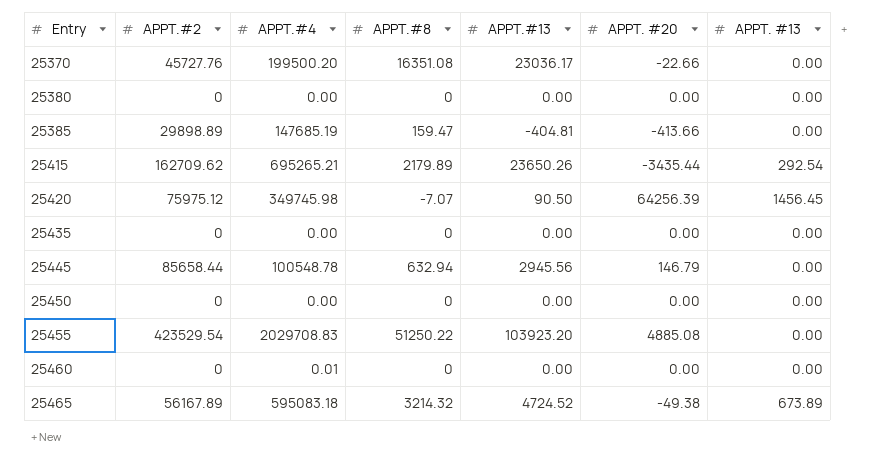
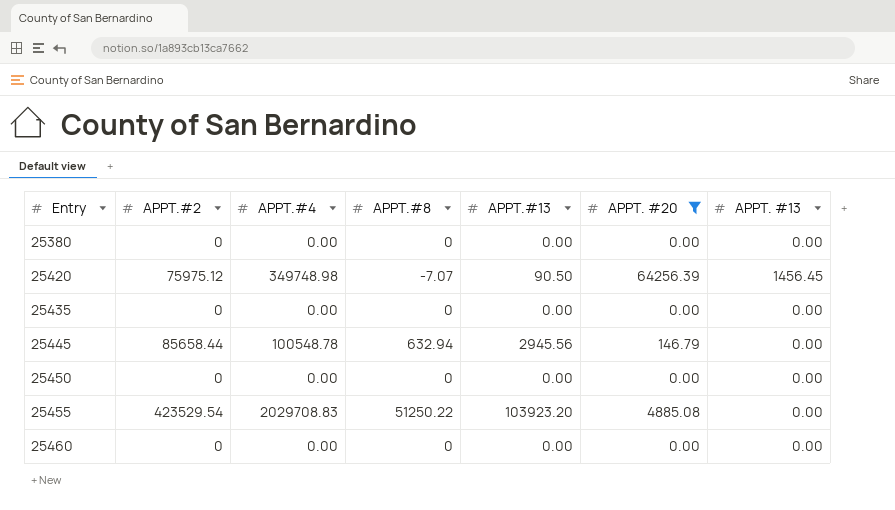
filter: none -> APPT. #20 >= 0.00
25420 | APPT.#4: 349745.98 -> 349748.98
25460 | APPT.#4: 0.01 -> 0.00

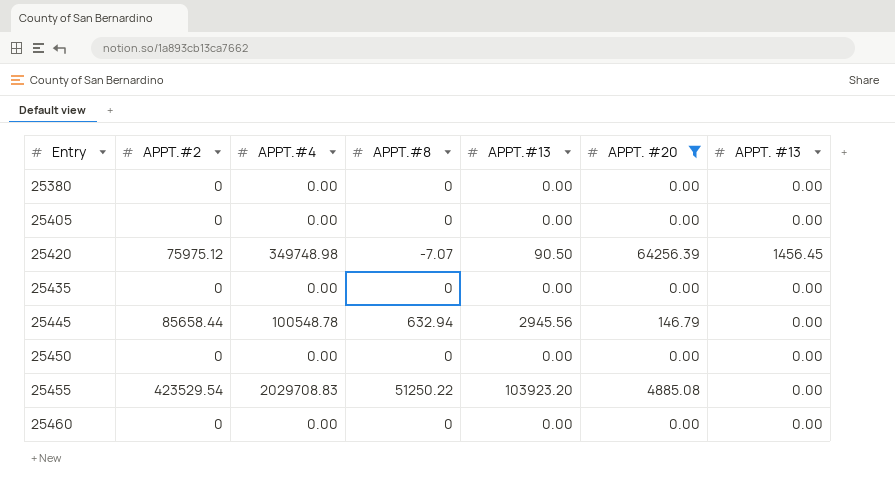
row 25405: none -> 0 | 0.00 | 0 | 0.00 | 0.00 | 0.00

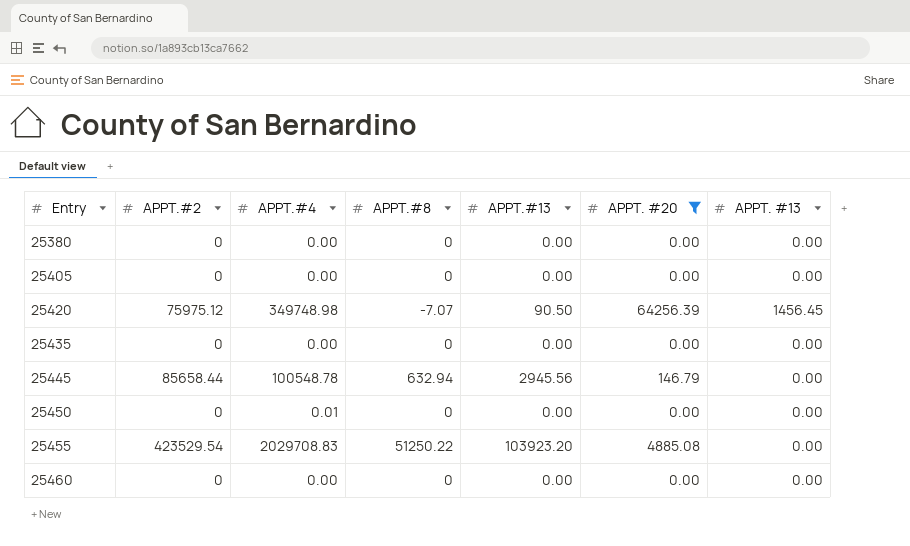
25450 | APPT.#4: 0.00 -> 0.01

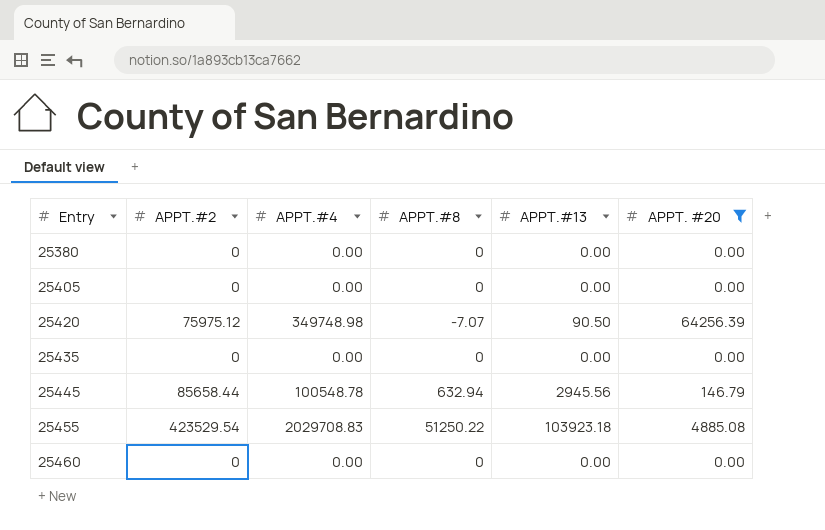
column APPT. #13 | position: 7 -> none
row 25450: 0 | 0.01 | 0 | 0.00 | 0.00 | 0.00 -> none
25455 | APPT.#13: 103923.20 -> 103923.18

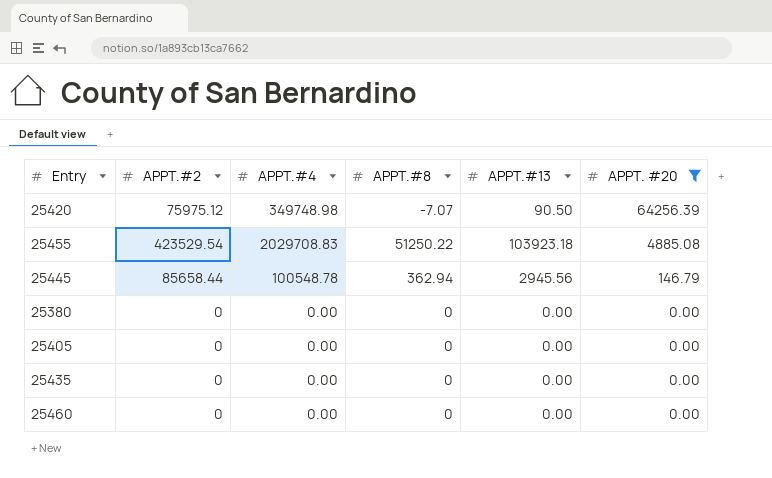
row order: Entry ascending -> APPT. #20 descending
25445 | APPT.#8: 632.94 -> 362.94

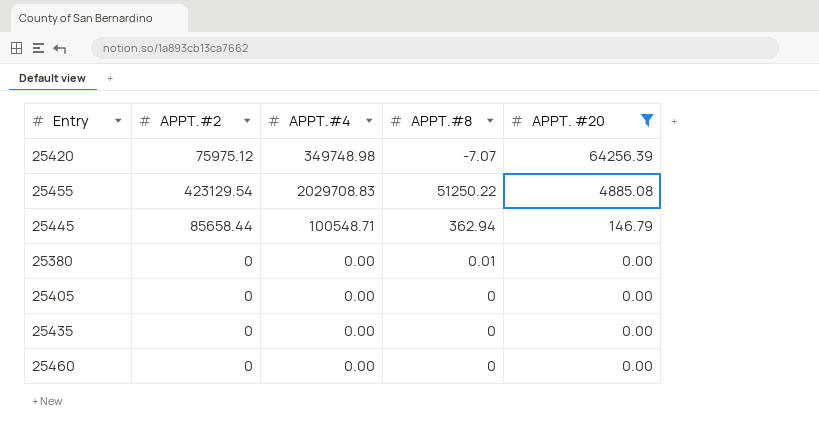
column APPT.#13 | position: 5 -> none
25455 | APPT.#2: 423529.54 -> 423129.54
25445 | APPT.#4: 100548.78 -> 100548.71
25380 | APPT.#8: 0 -> 0.01

